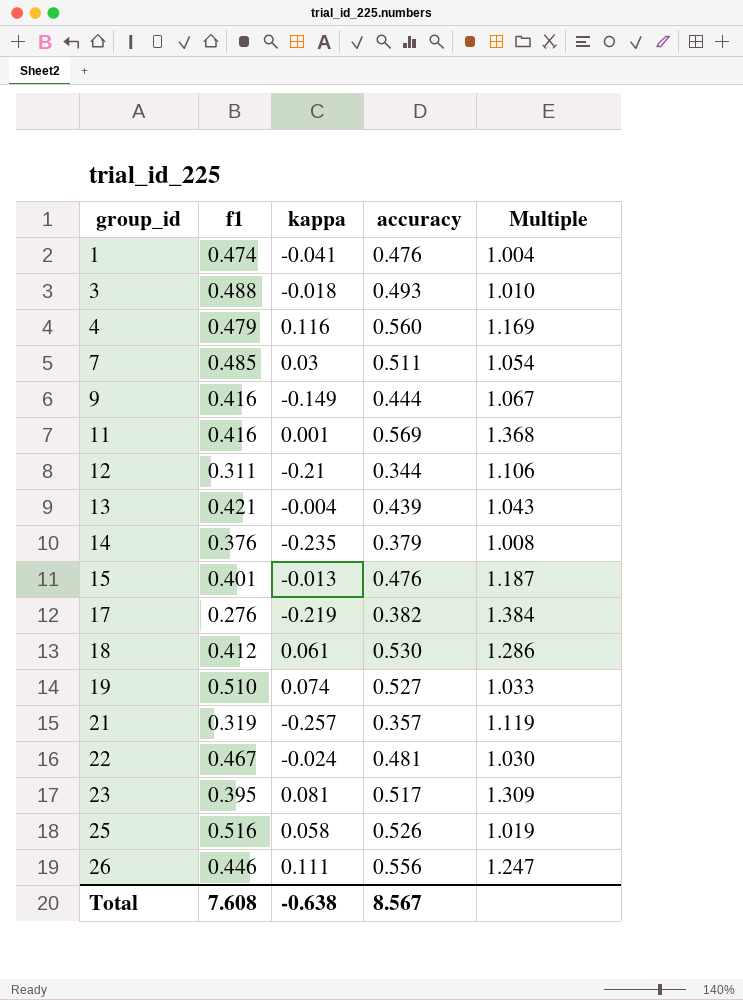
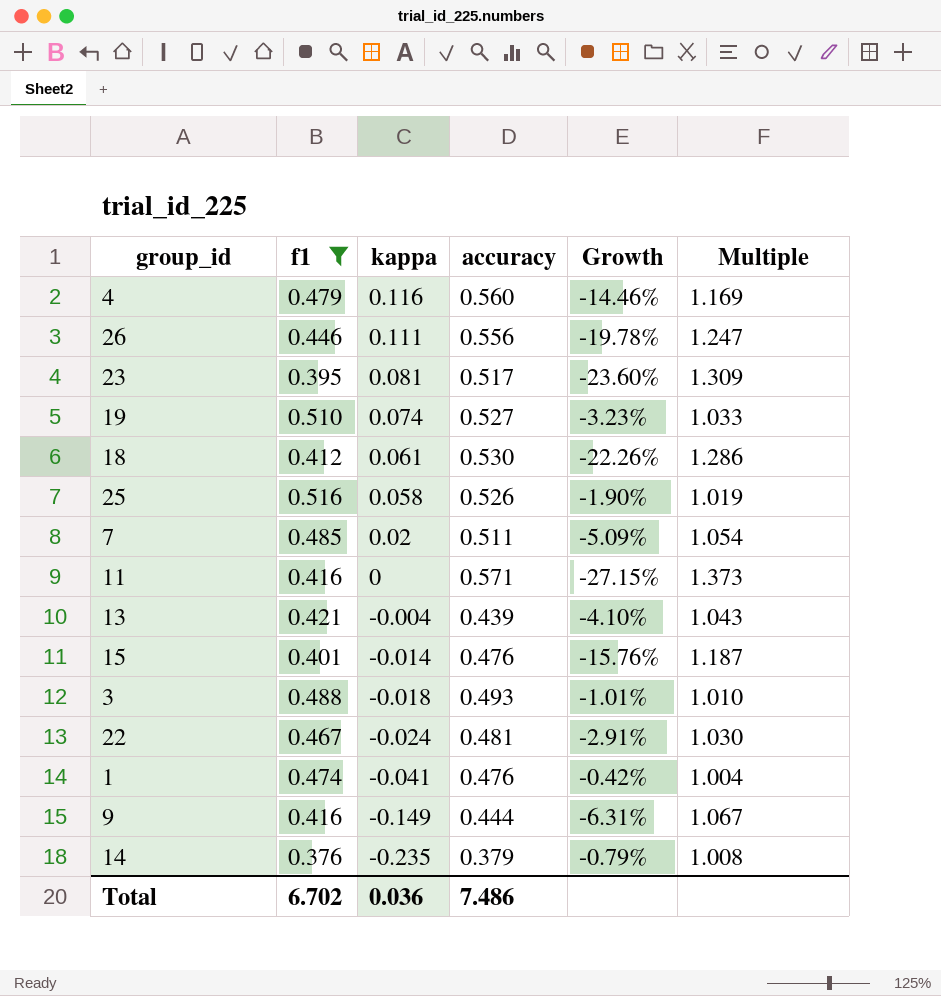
filter: none -> f1 >= 0.376
row order: group_id ascending -> kappa descending
column Growth | formula: none -> ([f1] - [accuracy]) / [accuracy]
7 | kappa: 0.03 -> 0.02
11 | kappa: 0.001 -> 0
11 | accuracy: 0.569 -> 0.571
11 | Multiple: 1.368 -> 1.373
15 | kappa: -0.013 -> -0.014
Total | f1: 7.608 -> 6.702
Total | kappa: -0.638 -> 0.036
Total | accuracy: 8.567 -> 7.486

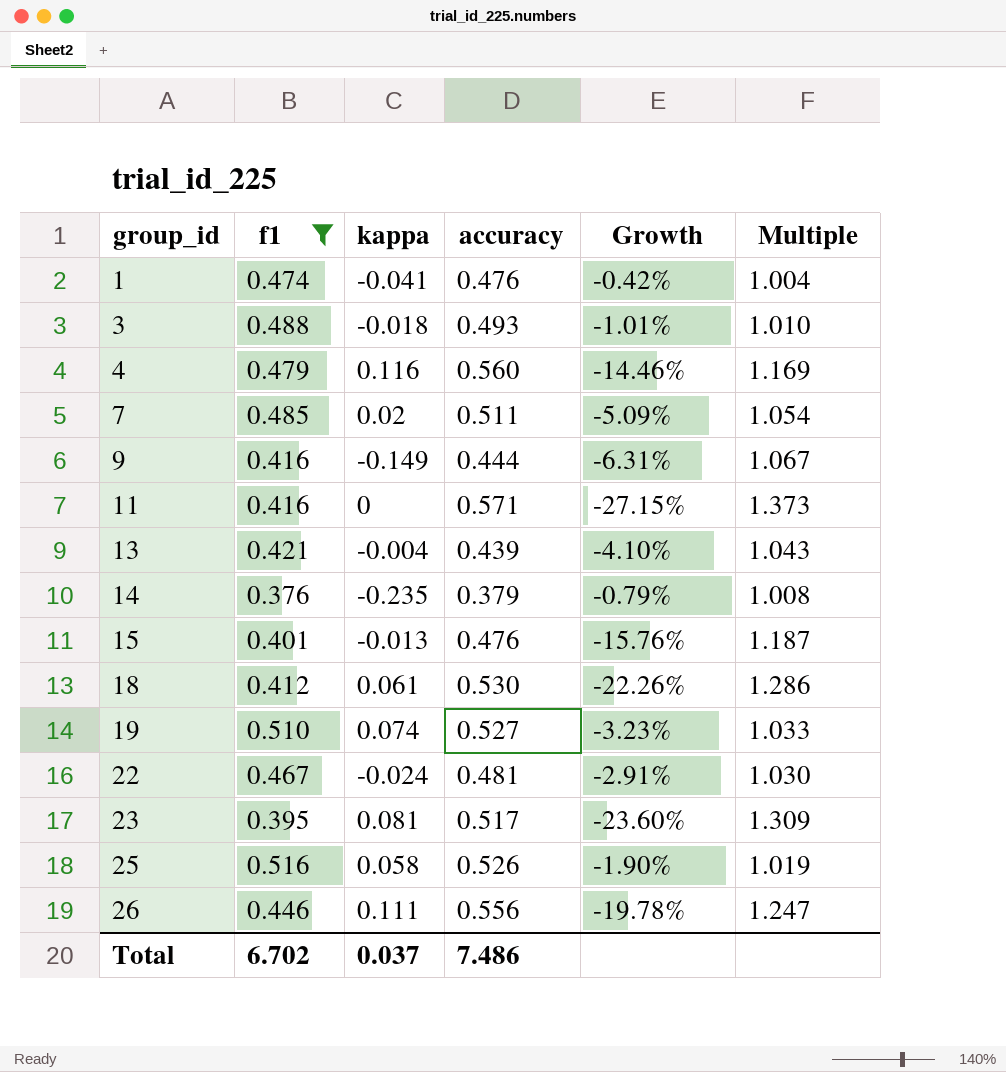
row order: kappa descending -> group_id ascending
15 | kappa: -0.014 -> -0.013
Total | kappa: 0.036 -> 0.037

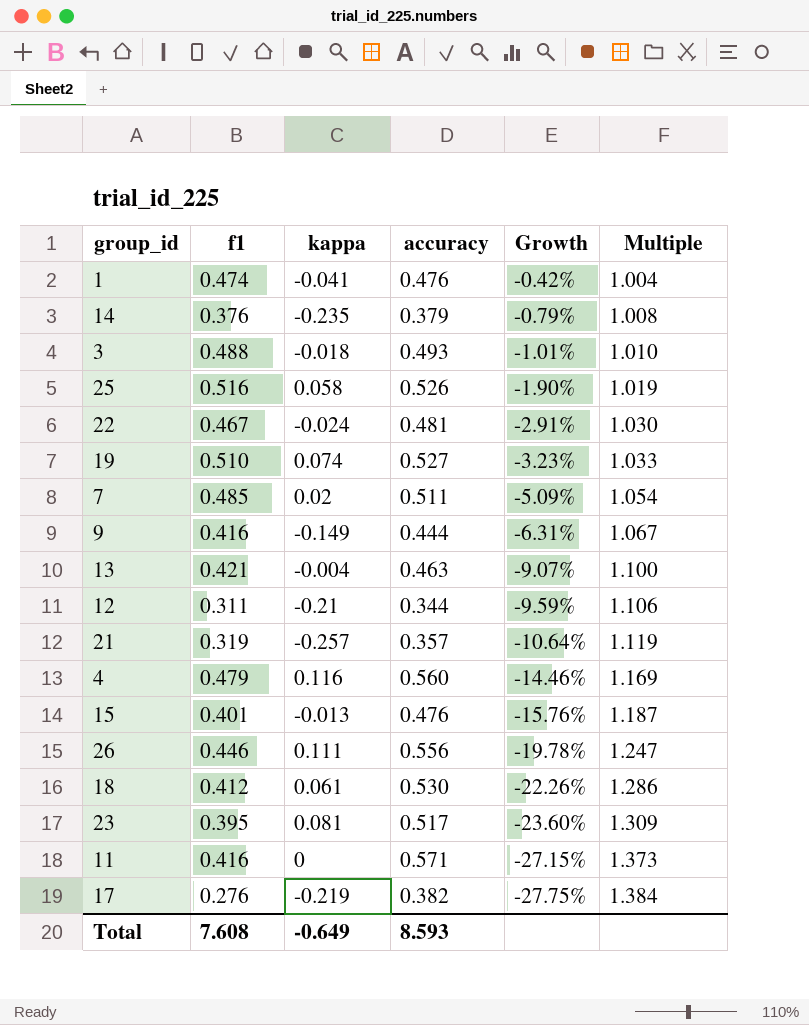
filter: f1 >= 0.376 -> none
row order: group_id ascending -> Growth descending
13 | accuracy: 0.439 -> 0.463
13 | Growth: -4.10% -> -9.07%
13 | Multiple: 1.043 -> 1.100
Total | f1: 6.702 -> 7.608
Total | kappa: 0.037 -> -0.649
Total | accuracy: 7.486 -> 8.593

